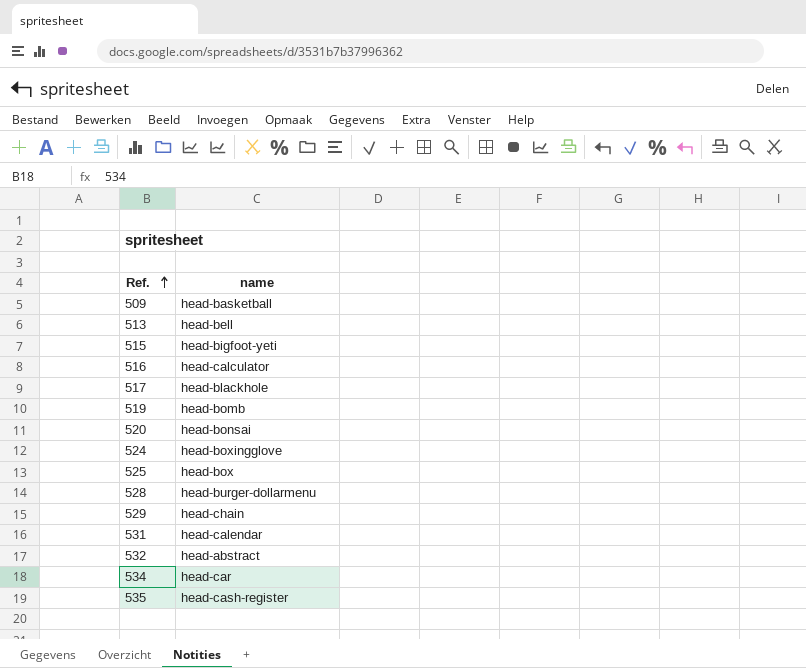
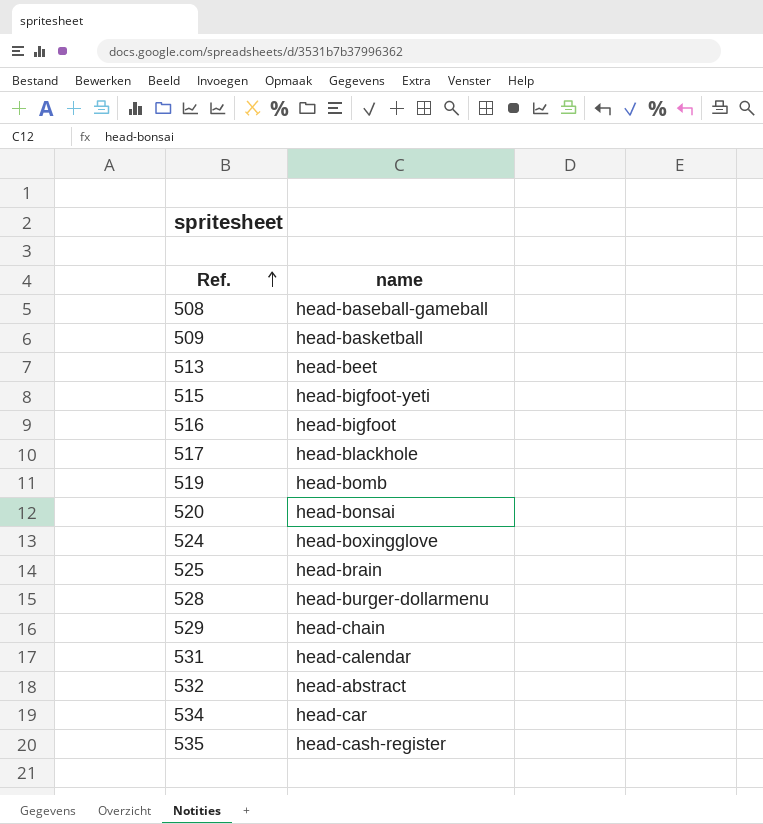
row 508: none -> head-baseball-gameball
513 | name: head-bell -> head-beet
516 | name: head-calculator -> head-bigfoot
525 | name: head-box -> head-brain

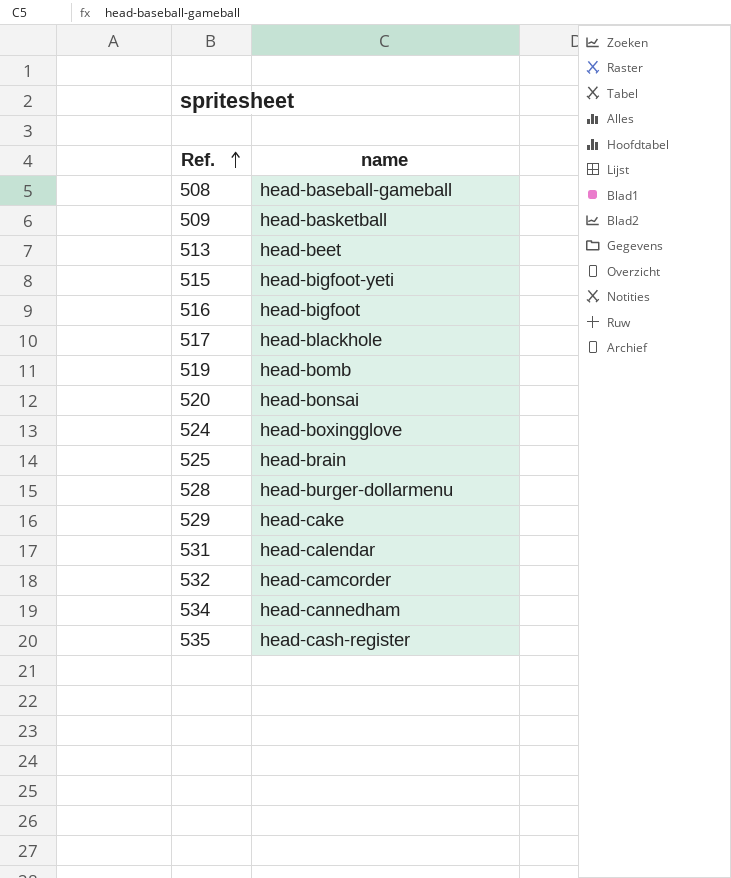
529 | name: head-chain -> head-cake
532 | name: head-abstract -> head-camcorder
534 | name: head-car -> head-cannedham

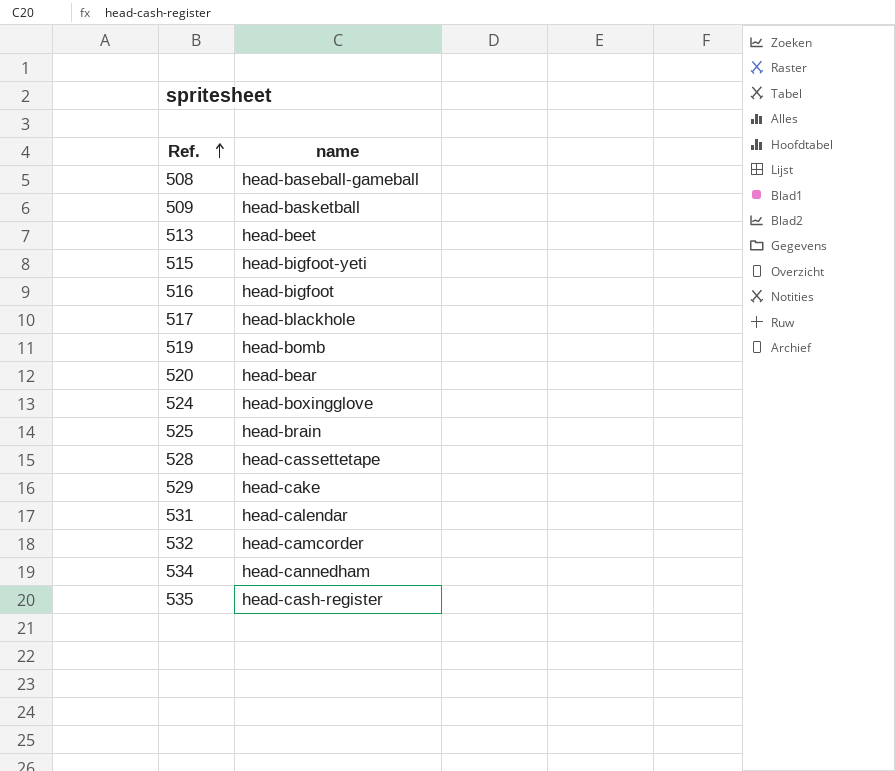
520 | name: head-bonsai -> head-bear
528 | name: head-burger-dollarmenu -> head-cassettetape

